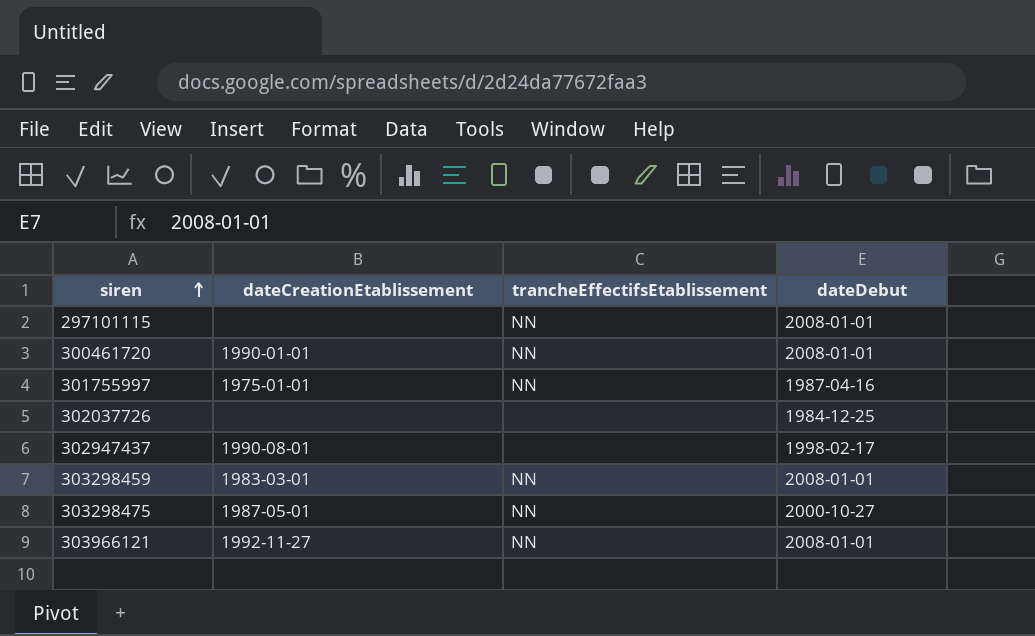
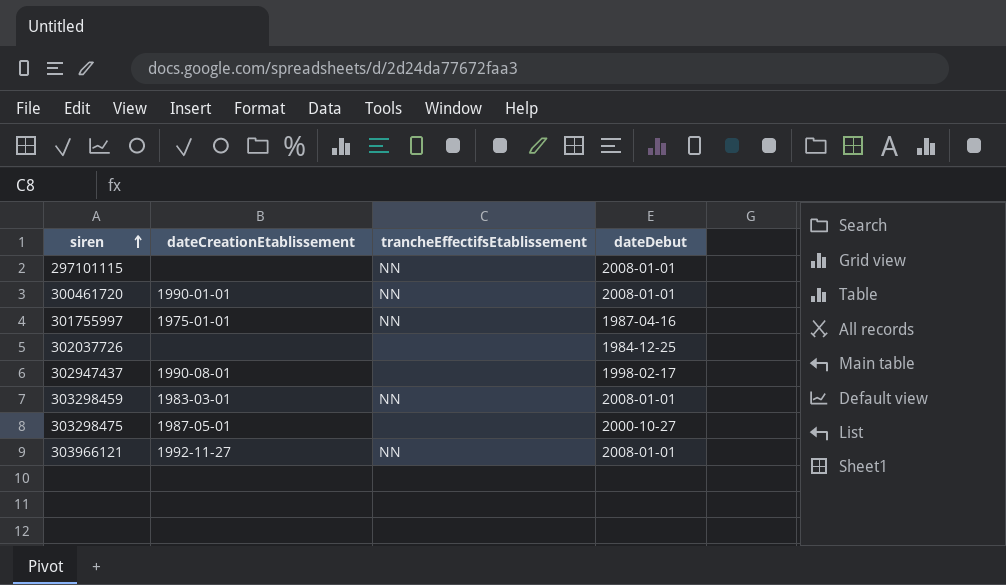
303298475 | trancheEffectifsEtablissement: NN -> none

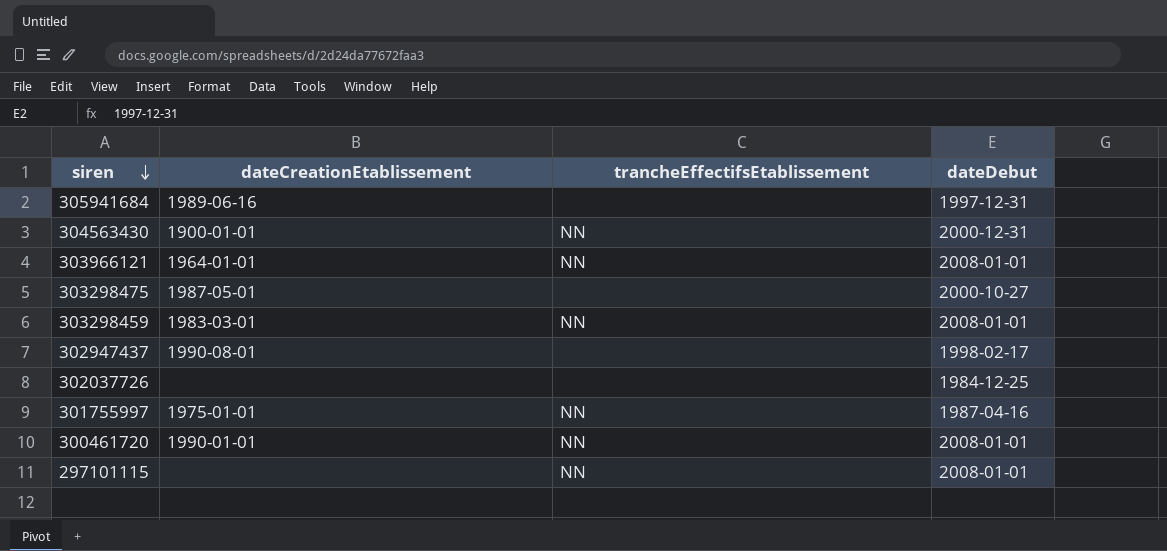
row order: siren ascending -> siren descending
row 305941684: none -> 1989-06-16 | none | 1997-12-31
row 304563430: none -> 1900-01-01 | NN | 2000-12-31
303966121 | dateCreationEtablissement: 1992-11-27 -> 1964-01-01

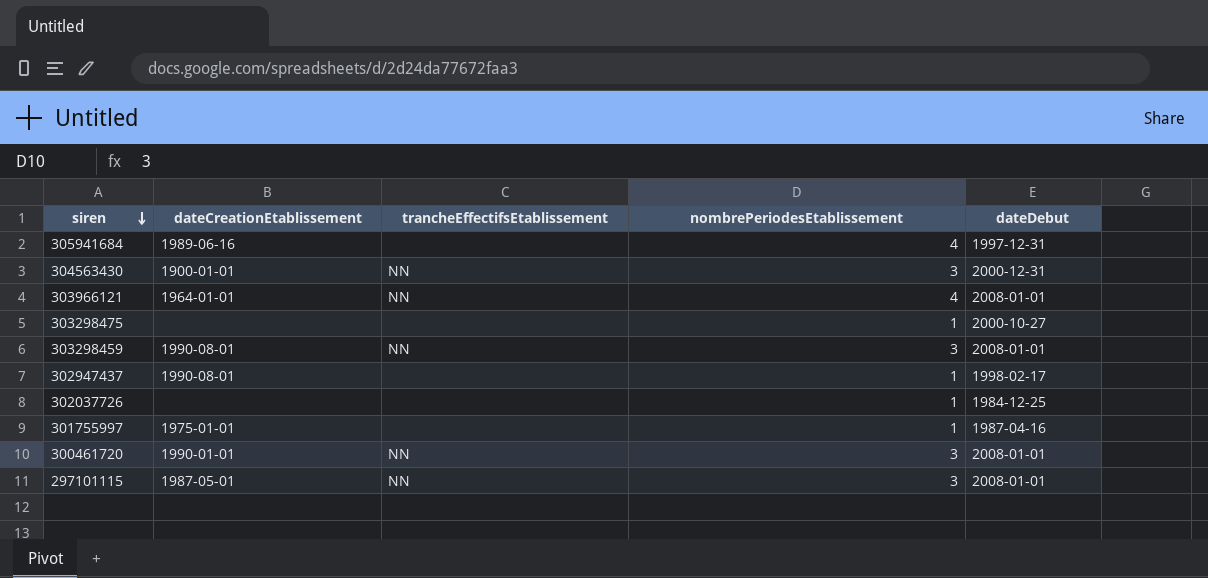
column nombrePeriodesEtablissement | position: none -> 4
303298475 | dateCreationEtablissement: 1987-05-01 -> none
303298459 | dateCreationEtablissement: 1983-03-01 -> 1990-08-01
301755997 | trancheEffectifsEtablissement: NN -> none
297101115 | dateCreationEtablissement: none -> 1987-05-01

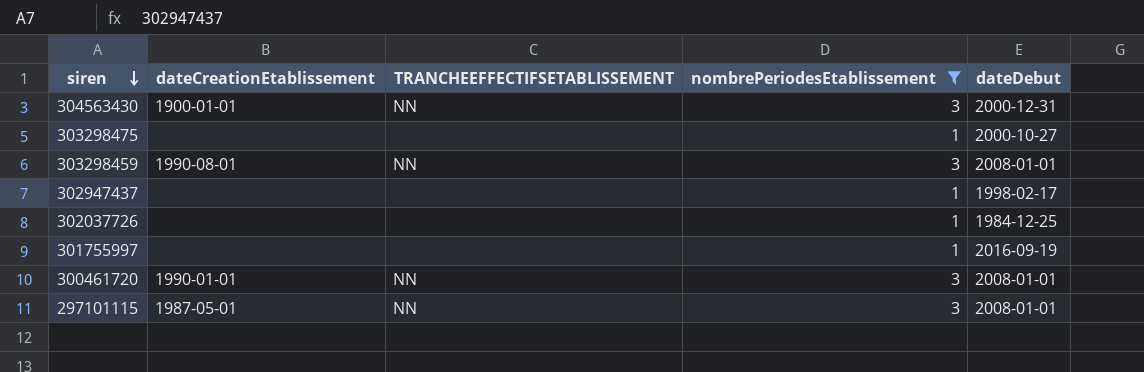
filter: none -> nombrePeriodesEtablissement != 4
column name: trancheEffectifsEtablissement -> TRANCHEEFFECTIFSETABLISSEMENT
302947437 | dateCreationEtablissement: 1990-08-01 -> none
301755997 | dateCreationEtablissement: 1975-01-01 -> none
301755997 | dateDebut: 1987-04-16 -> 2016-09-19

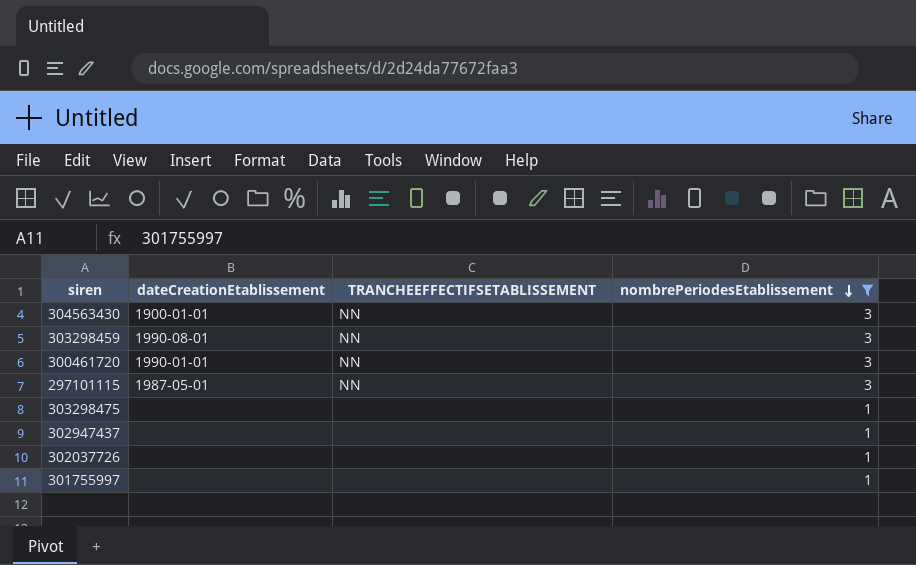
row order: siren descending -> nombrePeriodesEtablissement descending
column dateDebut | position: 5 -> none

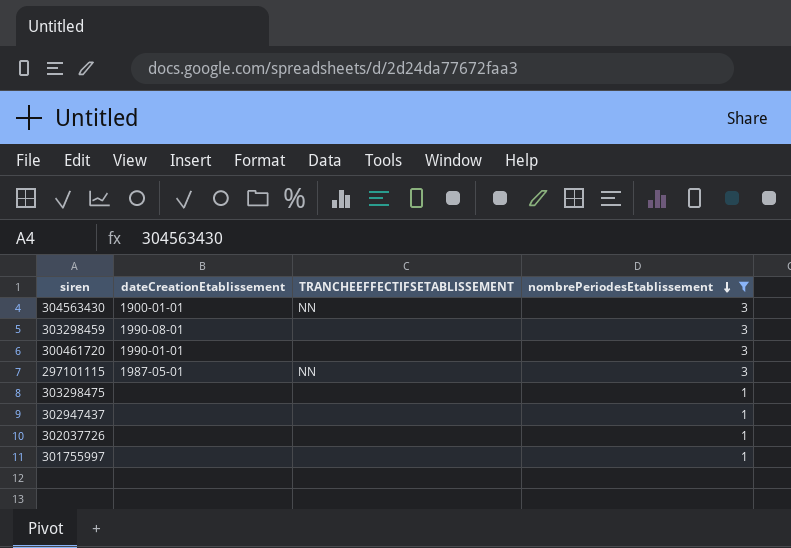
303298459 | TRANCHEEFFECTIFSETABLISSEMENT: NN -> none
300461720 | TRANCHEEFFECTIFSETABLISSEMENT: NN -> none

